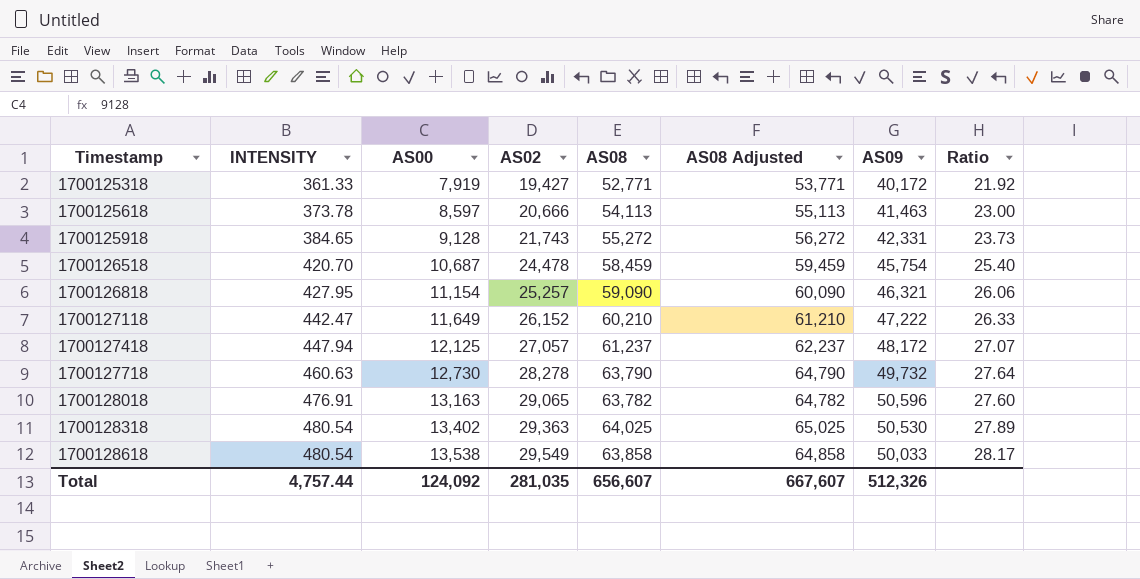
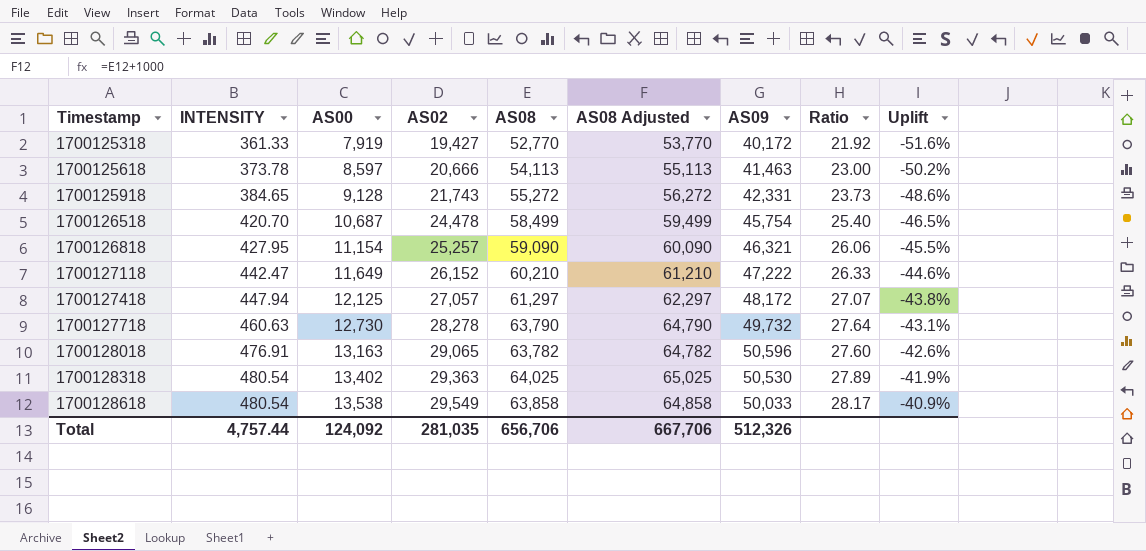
column Uplift | formula: none -> ([AS02] - [AS09]) / [AS09]
1700125318 | AS08: 52,771 -> 52,770
1700125318 | AS08 Adjusted: 53,771 -> 53,770
1700126518 | AS08: 58,459 -> 58,499
1700126518 | AS08 Adjusted: 59,459 -> 59,499
1700127418 | AS08: 61,237 -> 61,297
1700127418 | AS08 Adjusted: 62,237 -> 62,297
Total | AS08: 656,607 -> 656,706
Total | AS08 Adjusted: 667,607 -> 667,706

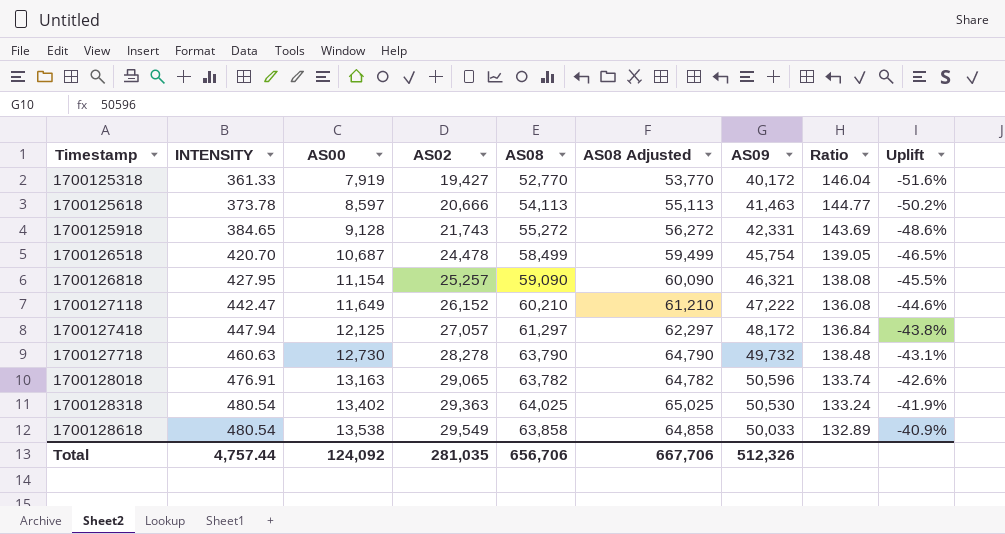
column Ratio | formula: [AS00] / [INTENSITY] -> [AS08] / [INTENSITY]

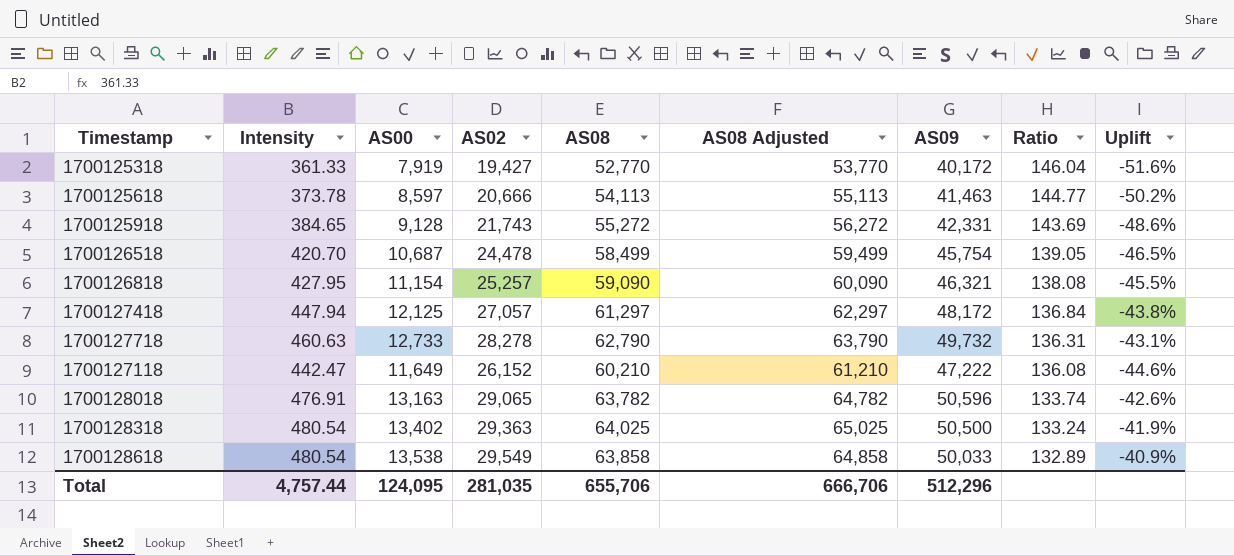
row order: Timestamp ascending -> Ratio descending
column name: INTENSITY -> Intensity
1700127718 | AS00: 12,730 -> 12,733
1700127718 | AS08: 63,790 -> 62,790
1700127718 | AS08 Adjusted: 64,790 -> 63,790
1700127718 | Ratio: 138.48 -> 136.31
1700128318 | AS09: 50,530 -> 50,500
Total | AS00: 124,092 -> 124,095
Total | AS08: 656,706 -> 655,706
Total | AS08 Adjusted: 667,706 -> 666,706
Total | AS09: 512,326 -> 512,296

